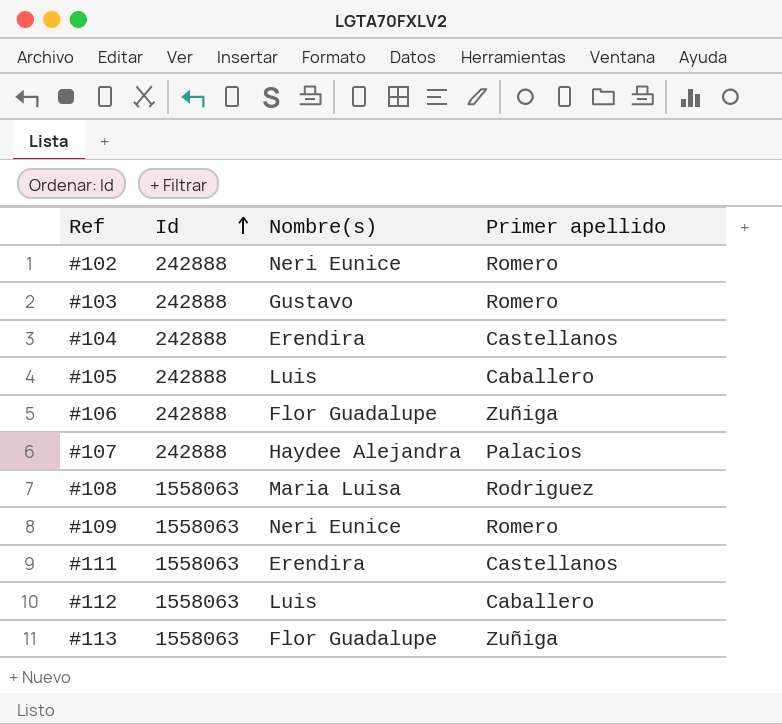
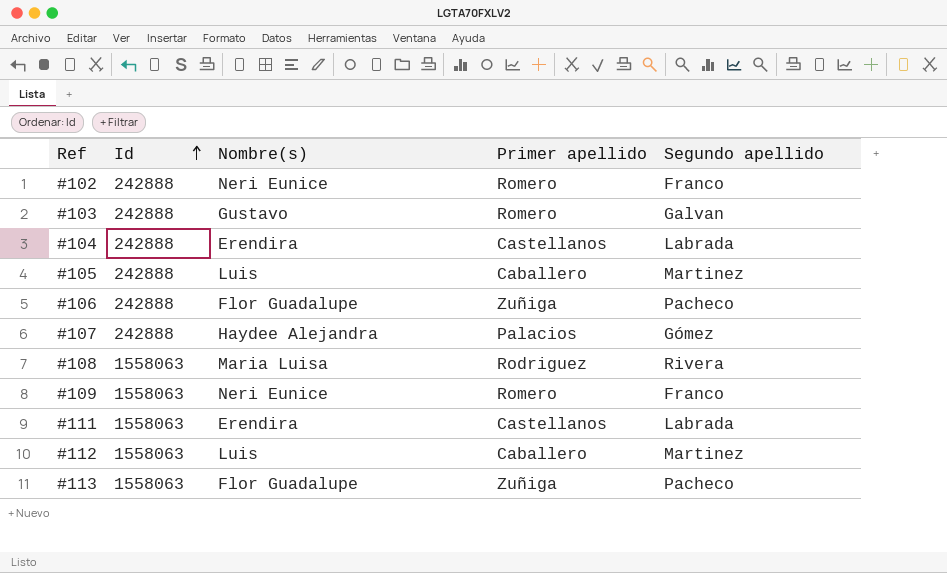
column Segundo apellido | position: none -> 5

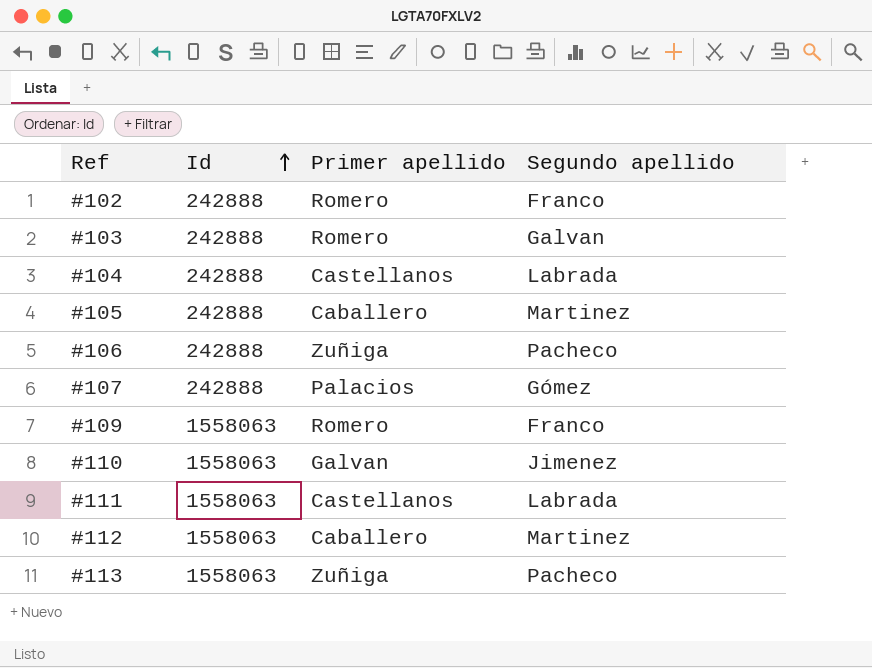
column Nombre(s) | position: 3 -> none
row #108: 1558063 | Maria Luisa | Rodriguez | Rivera -> none
row #110: none -> 1558063 | Galvan | Jimenez

